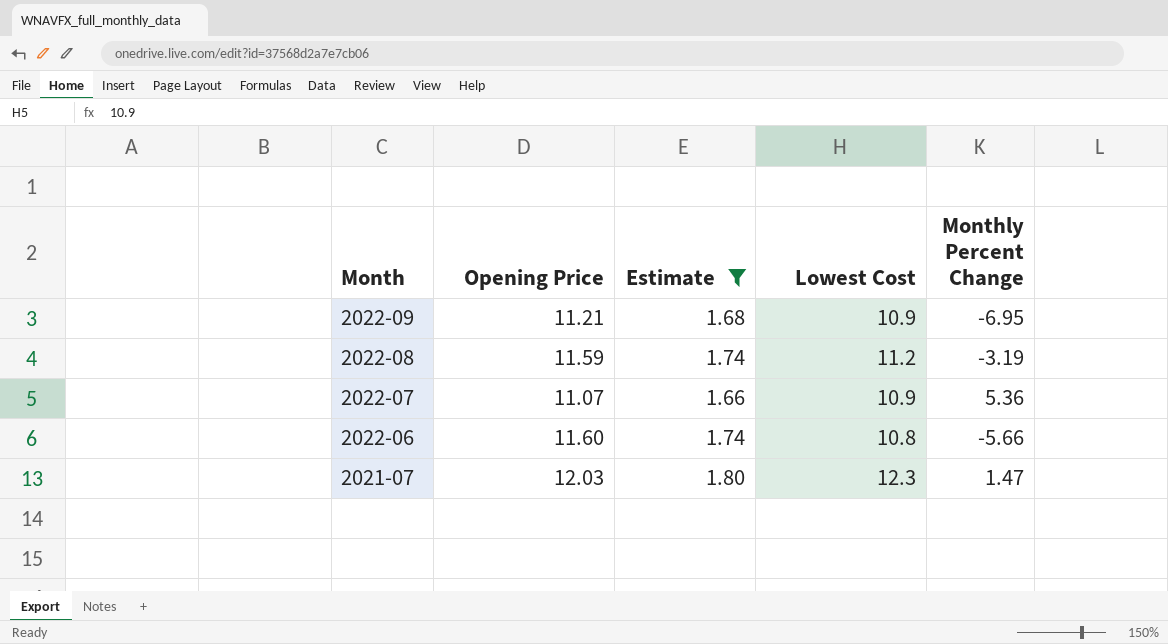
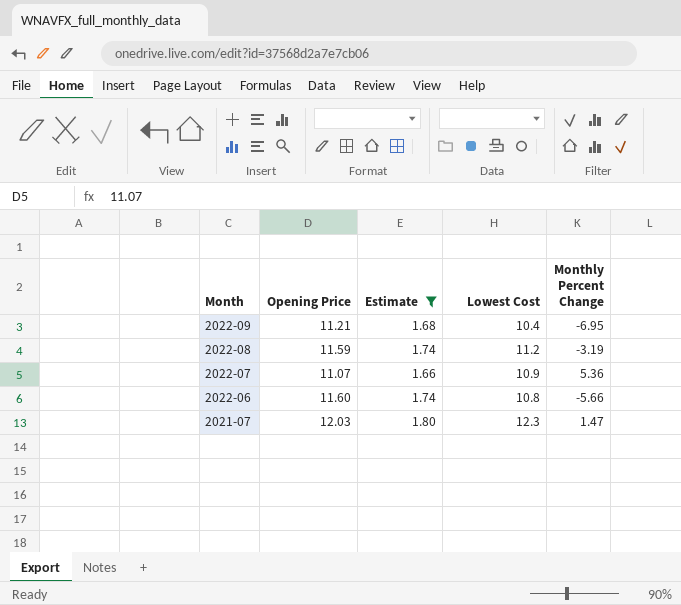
2022-09 | Lowest Cost: 10.9 -> 10.4

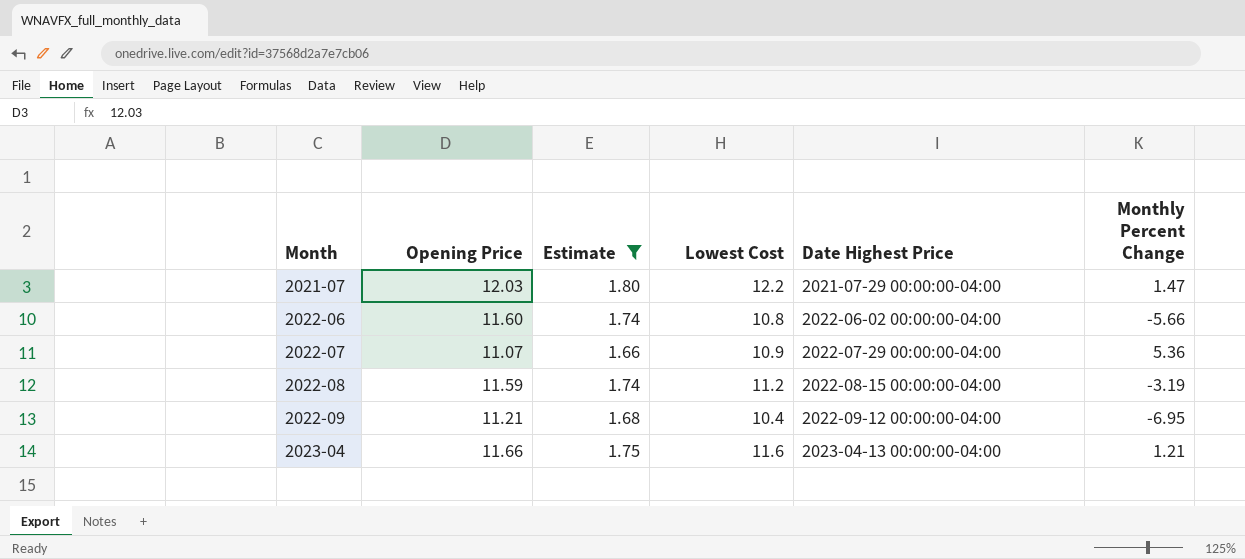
row order: Month descending -> Month ascending
column Date Highest Price | position: none -> 5
2021-07 | Lowest Cost: 12.3 -> 12.2
row 2023-04: none -> 11.66 | 1.75 | 11.6 | 2023-04-13 00:00:00-04:00 | 1.21

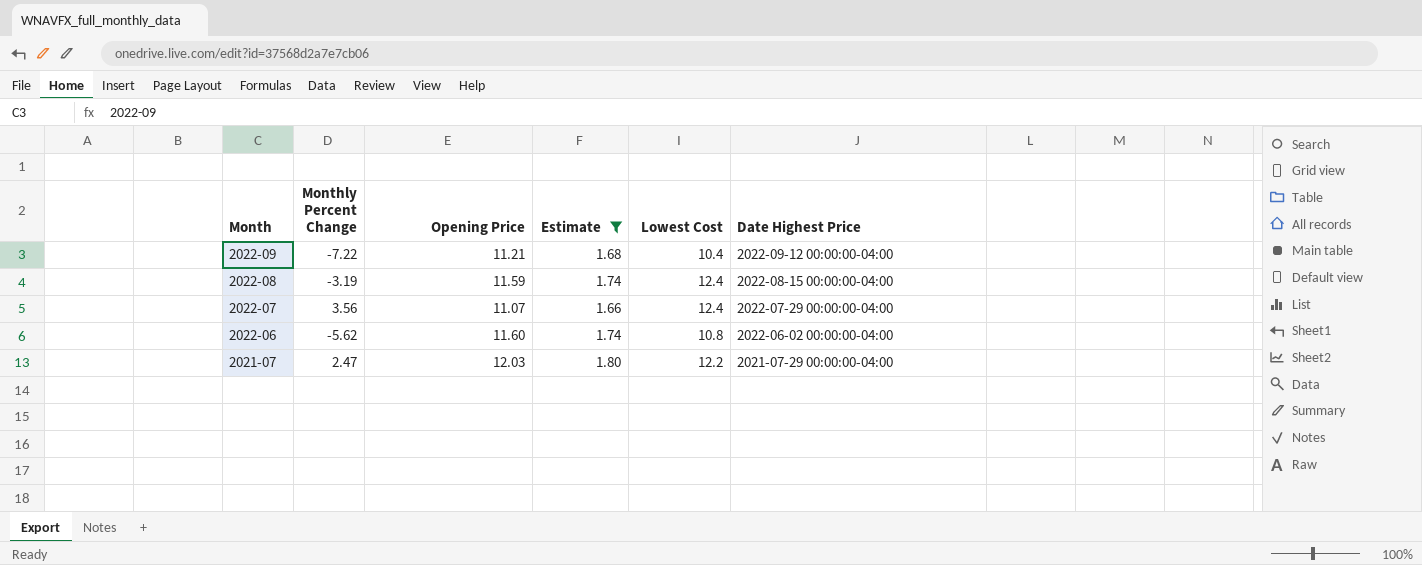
row order: Month ascending -> Month descending
column Monthly Percent Change | position: 6 -> 2
row 2023-04: 11.66 | 1.75 | 11.6 | 2023-04-13 00:00:00-04:00 | 1.21 -> none
2022-09 | Monthly Percent Change: -6.95 -> -7.22
2022-08 | Lowest Cost: 11.2 -> 12.4
2022-07 | Monthly Percent Change: 5.36 -> 3.56
2022-07 | Lowest Cost: 10.9 -> 12.4
2022-06 | Monthly Percent Change: -5.66 -> -5.62
2021-07 | Monthly Percent Change: 1.47 -> 2.47

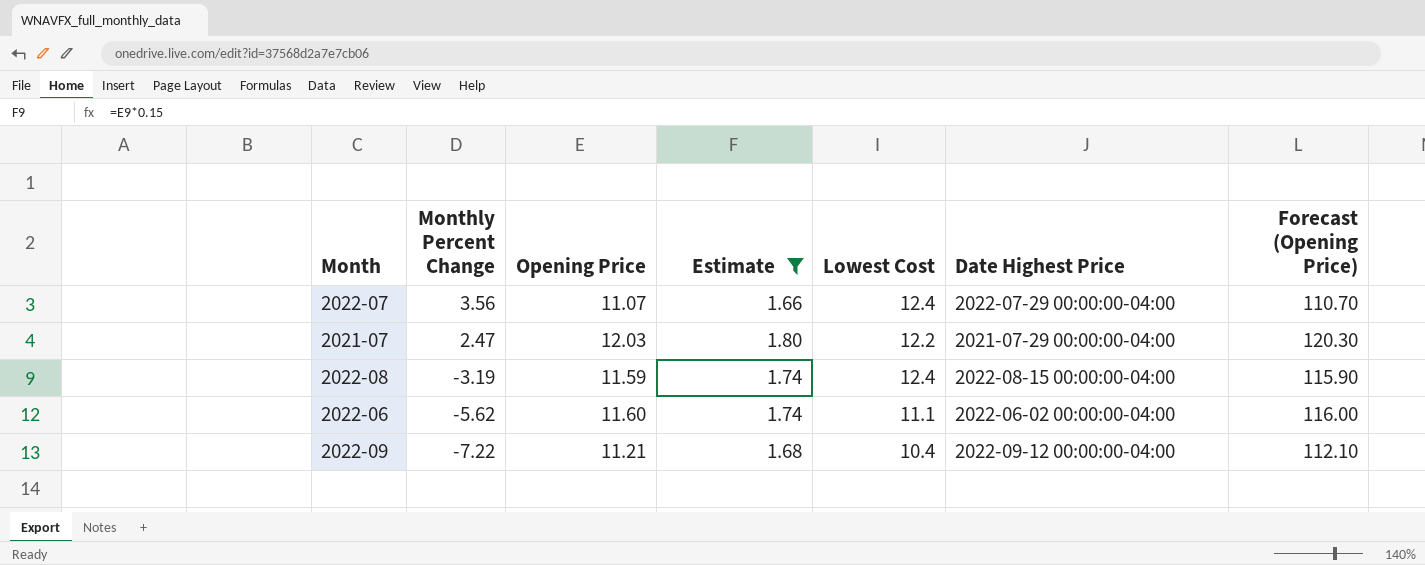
row order: Month descending -> Monthly Percent Change descending
column Forecast (Opening Price) | formula: none -> [Opening Price] * 10
2022-06 | Lowest Cost: 10.8 -> 11.1

